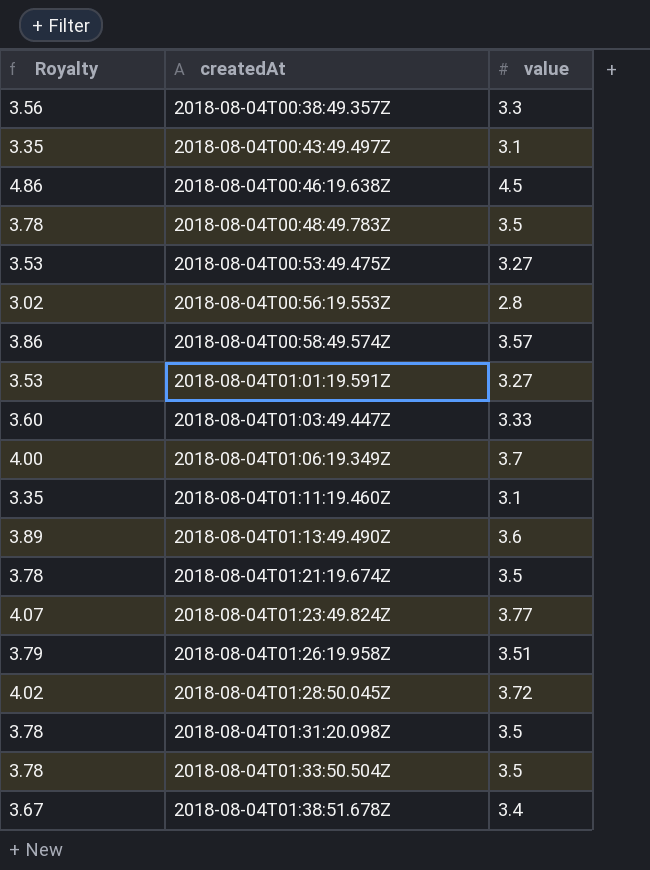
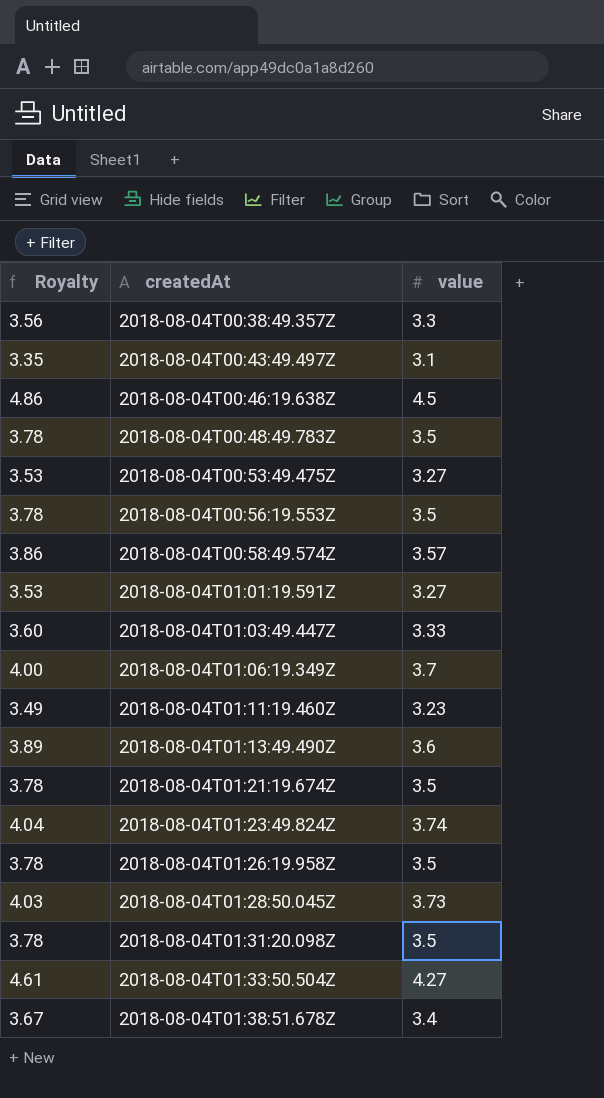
2018-08-04T00:56:19.553Z | Royalty: 3.02 -> 3.78
2018-08-04T00:56:19.553Z | value: 2.8 -> 3.5
2018-08-04T01:11:19.460Z | Royalty: 3.35 -> 3.49
2018-08-04T01:11:19.460Z | value: 3.1 -> 3.23
2018-08-04T01:23:49.824Z | Royalty: 4.07 -> 4.04
2018-08-04T01:23:49.824Z | value: 3.77 -> 3.74
2018-08-04T01:26:19.958Z | Royalty: 3.79 -> 3.78
2018-08-04T01:26:19.958Z | value: 3.51 -> 3.5
2018-08-04T01:28:50.045Z | Royalty: 4.02 -> 4.03
2018-08-04T01:28:50.045Z | value: 3.72 -> 3.73
2018-08-04T01:33:50.504Z | Royalty: 3.78 -> 4.61
2018-08-04T01:33:50.504Z | value: 3.5 -> 4.27

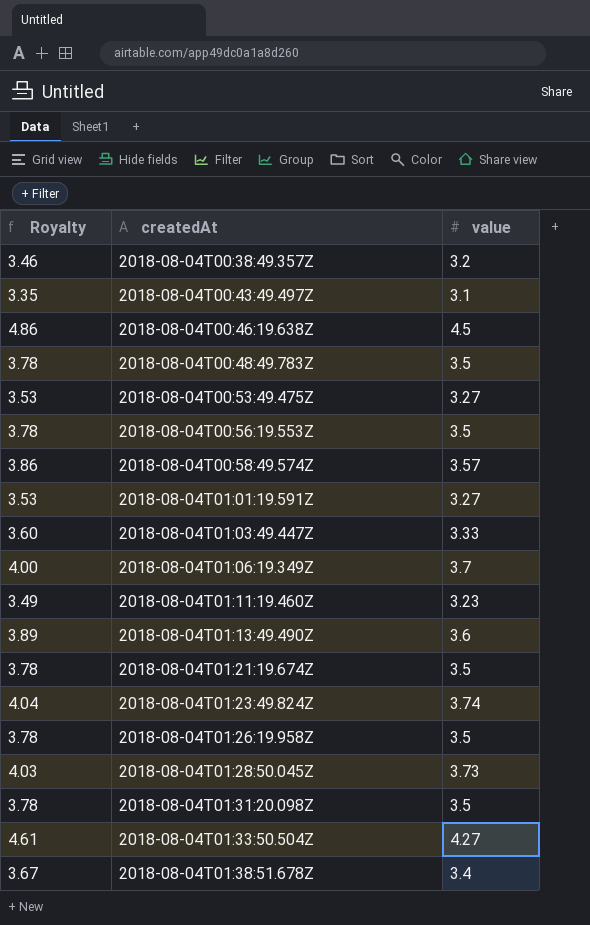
2018-08-04T00:38:49.357Z | Royalty: 3.56 -> 3.46
2018-08-04T00:38:49.357Z | value: 3.3 -> 3.2

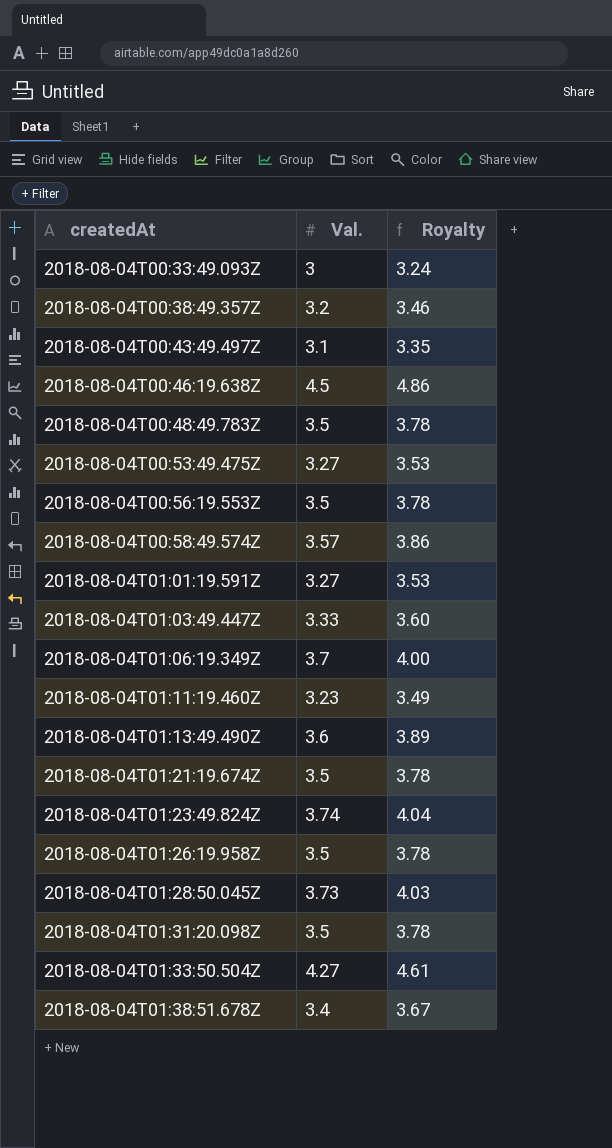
column name: value -> Val.
column Royalty | position: 1 -> 3
row 2018-08-04T00:33:49.093Z: none -> 3 | 3.24

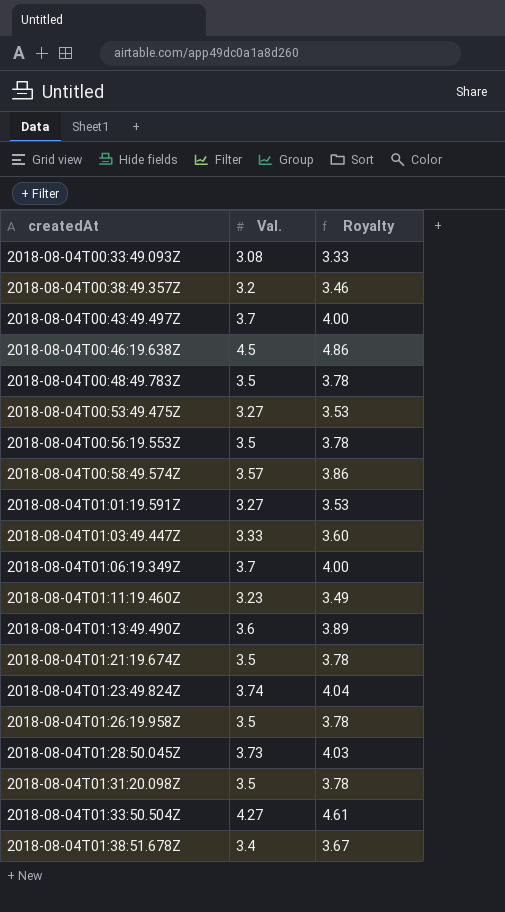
2018-08-04T00:33:49.093Z | Val.: 3 -> 3.08
2018-08-04T00:33:49.093Z | Royalty: 3.24 -> 3.33
2018-08-04T00:43:49.497Z | Val.: 3.1 -> 3.7
2018-08-04T00:43:49.497Z | Royalty: 3.35 -> 4.00

